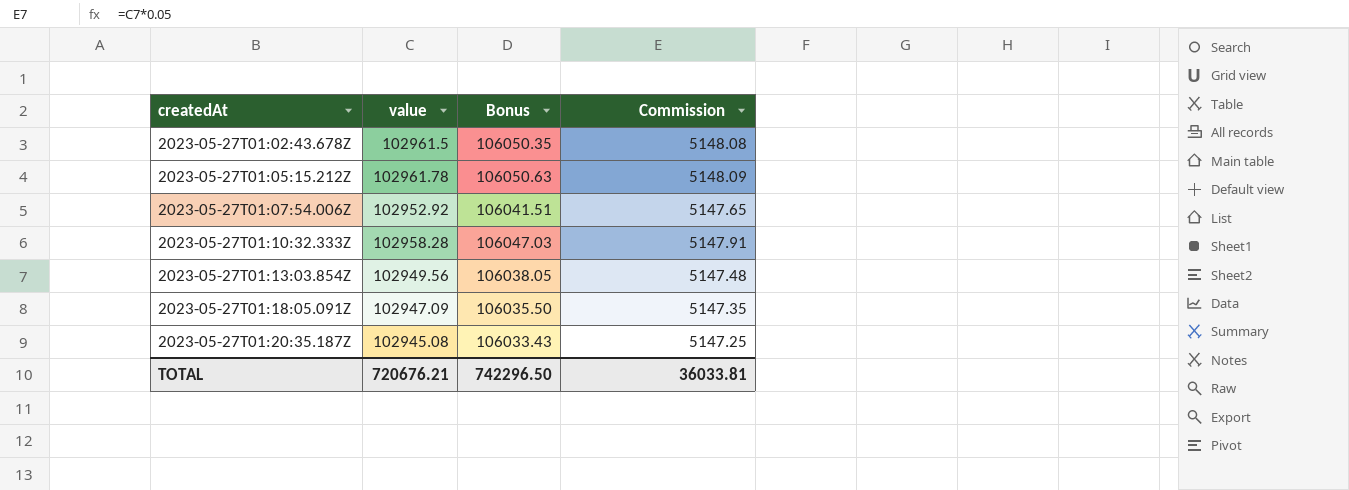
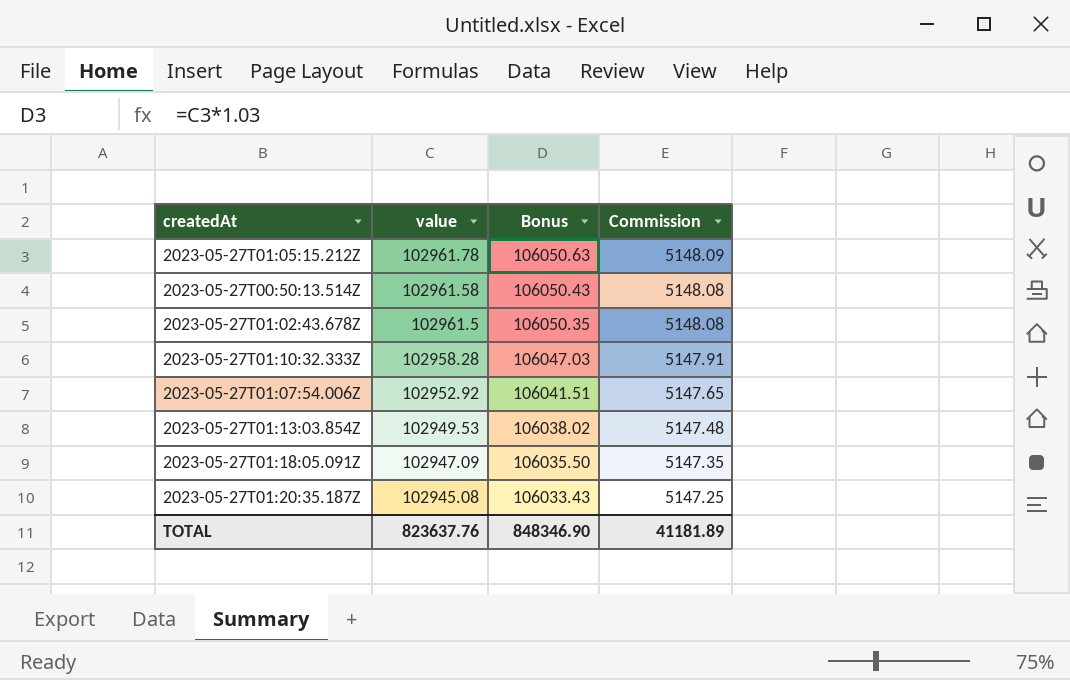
row order: createdAt ascending -> value descending
row 2023-05-27T00:50:13.514Z: none -> 102961.58 | 106050.43 | 5148.08
2023-05-27T01:13:03.854Z | value: 102949.56 -> 102949.53
2023-05-27T01:13:03.854Z | Bonus: 106038.05 -> 106038.02
TOTAL | value: 720676.21 -> 823637.76
TOTAL | Bonus: 742296.50 -> 848346.90
TOTAL | Commission: 36033.81 -> 41181.89

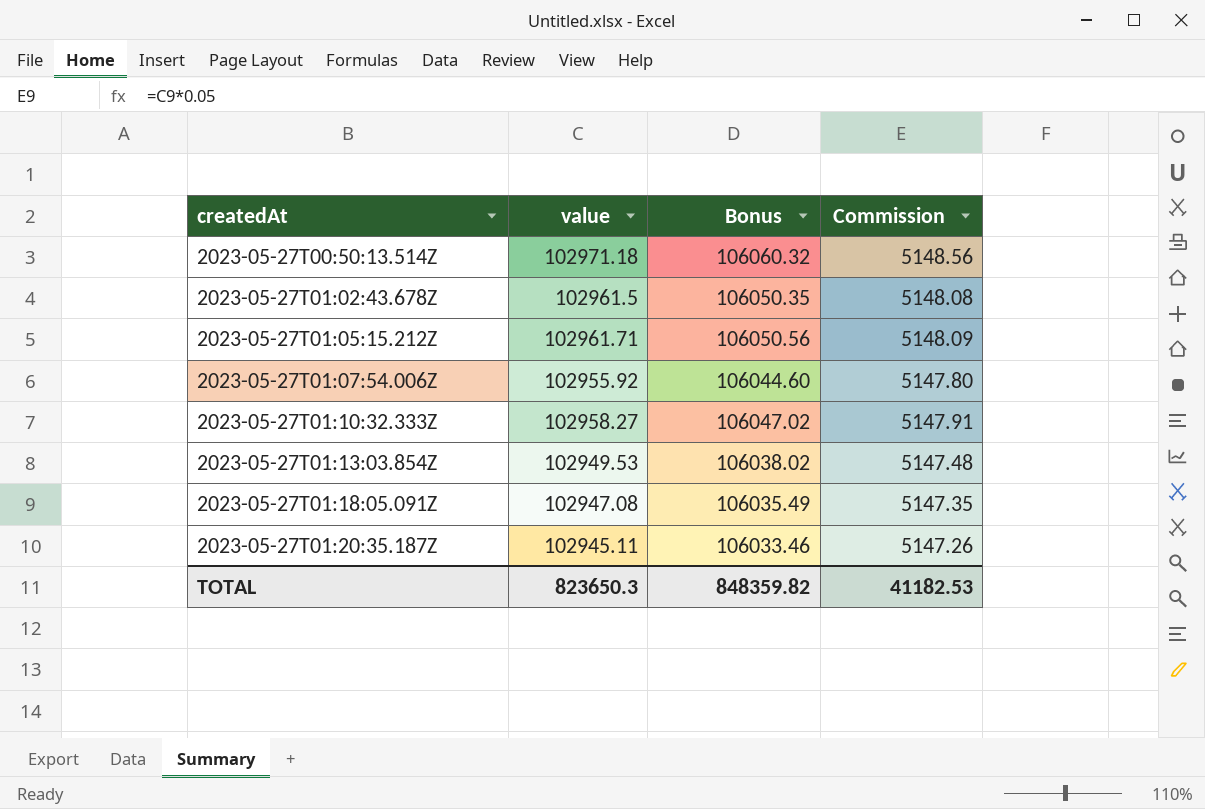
row order: value descending -> createdAt ascending
2023-05-27T00:50:13.514Z | value: 102961.58 -> 102971.18
2023-05-27T00:50:13.514Z | Bonus: 106050.43 -> 106060.32
2023-05-27T00:50:13.514Z | Commission: 5148.08 -> 5148.56
2023-05-27T01:05:15.212Z | value: 102961.78 -> 102961.71
2023-05-27T01:05:15.212Z | Bonus: 106050.63 -> 106050.56
2023-05-27T01:07:54.006Z | value: 102952.92 -> 102955.92
2023-05-27T01:07:54.006Z | Bonus: 106041.51 -> 106044.60
2023-05-27T01:07:54.006Z | Commission: 5147.65 -> 5147.80
2023-05-27T01:10:32.333Z | value: 102958.28 -> 102958.27
2023-05-27T01:10:32.333Z | Bonus: 106047.03 -> 106047.02
2023-05-27T01:18:05.091Z | value: 102947.09 -> 102947.08
2023-05-27T01:18:05.091Z | Bonus: 106035.50 -> 106035.49
2023-05-27T01:20:35.187Z | value: 102945.08 -> 102945.11
2023-05-27T01:20:35.187Z | Bonus: 106033.43 -> 106033.46
2023-05-27T01:20:35.187Z | Commission: 5147.25 -> 5147.26
TOTAL | value: 823637.76 -> 823650.3
TOTAL | Bonus: 848346.90 -> 848359.82
TOTAL | Commission: 41181.89 -> 41182.53

